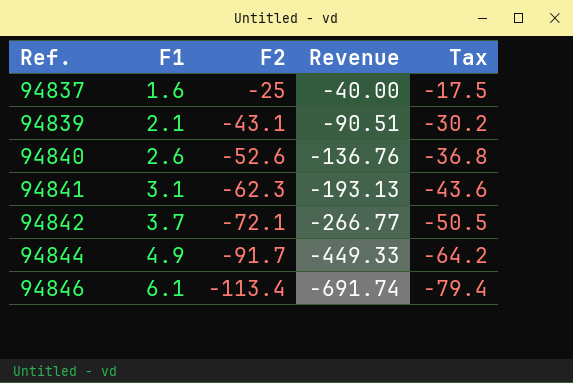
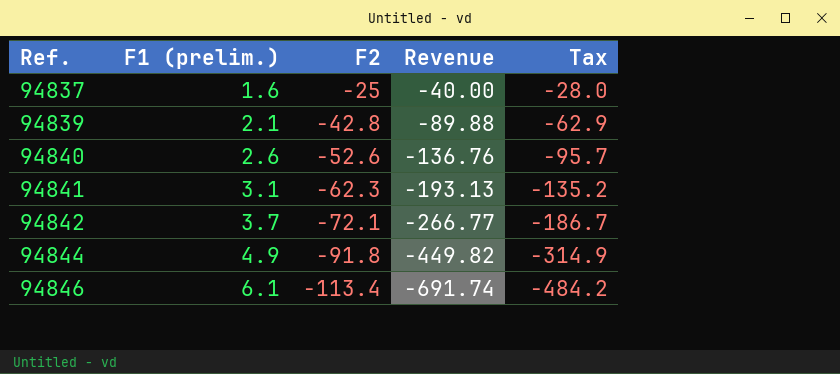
column name: F1 -> F1 (prelim.)
column Tax | formula: [F2] * 0.7 -> [Revenue] * 0.7
94839 | F2: -43.1 -> -42.8
94839 | Revenue: -90.51 -> -89.88
94844 | F2: -91.7 -> -91.8
94844 | Revenue: -449.33 -> -449.82

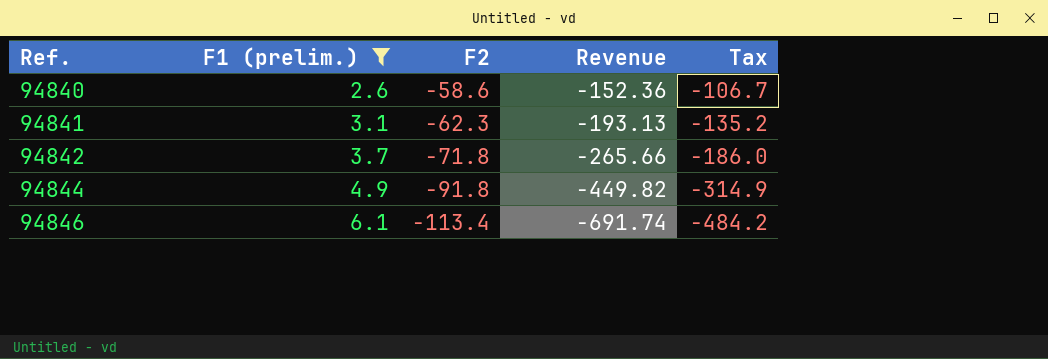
filter: none -> F1 (prelim.) >= 2.6
94840 | F2: -52.6 -> -58.6
94840 | Revenue: -136.76 -> -152.36
94840 | Tax: -95.7 -> -106.7
94842 | F2: -72.1 -> -71.8
94842 | Revenue: -266.77 -> -265.66
94842 | Tax: -186.7 -> -186.0

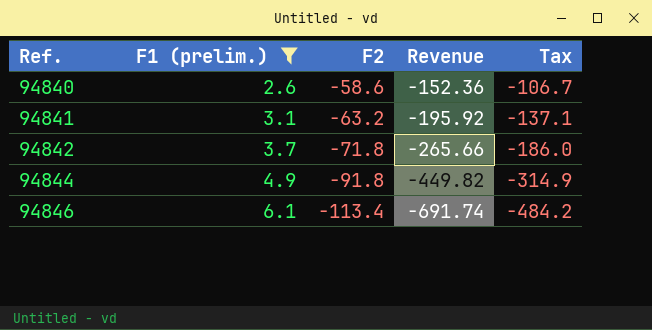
94841 | F2: -62.3 -> -63.2
94841 | Revenue: -193.13 -> -195.92
94841 | Tax: -135.2 -> -137.1

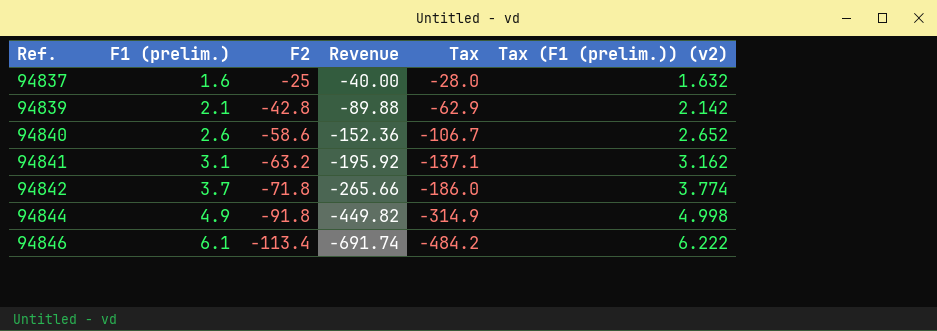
filter: F1 (prelim.) >= 2.6 -> none
column Tax (F1 (prelim.)) (v2) | formula: none -> [F1 (prelim.)] * 1.02

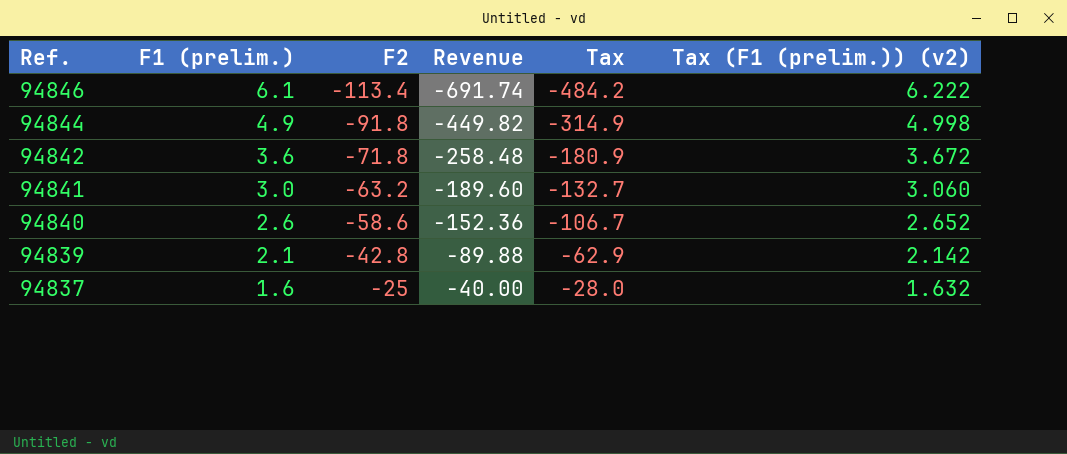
row order: Ref. ascending -> Ref. descending
94842 | F1 (prelim.): 3.7 -> 3.6
94842 | Revenue: -265.66 -> -258.48
94842 | Tax: -186.0 -> -180.9
94842 | Tax (F1 (prelim.)) (v2): 3.774 -> 3.672
94841 | F1 (prelim.): 3.1 -> 3.0
94841 | Revenue: -195.92 -> -189.60
94841 | Tax: -137.1 -> -132.7
94841 | Tax (F1 (prelim.)) (v2): 3.162 -> 3.060

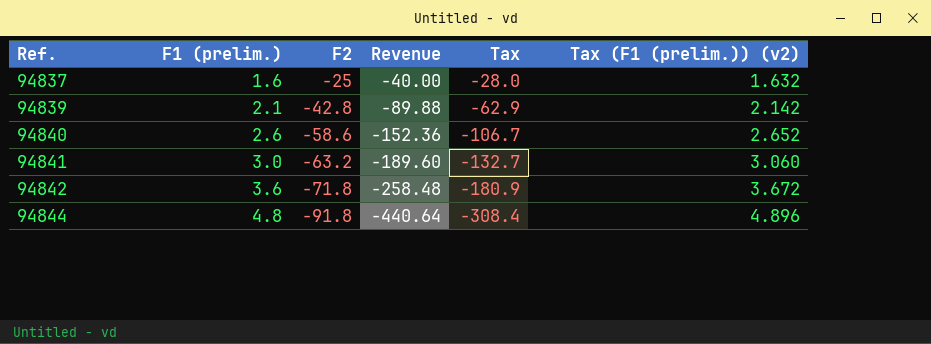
row order: Ref. descending -> Ref. ascending
row 94846: 6.1 | -113.4 | -691.74 | -484.2 | 6.222 -> none
94844 | F1 (prelim.): 4.9 -> 4.8
94844 | Revenue: -449.82 -> -440.64
94844 | Tax: -314.9 -> -308.4
94844 | Tax (F1 (prelim.)) (v2): 4.998 -> 4.896

